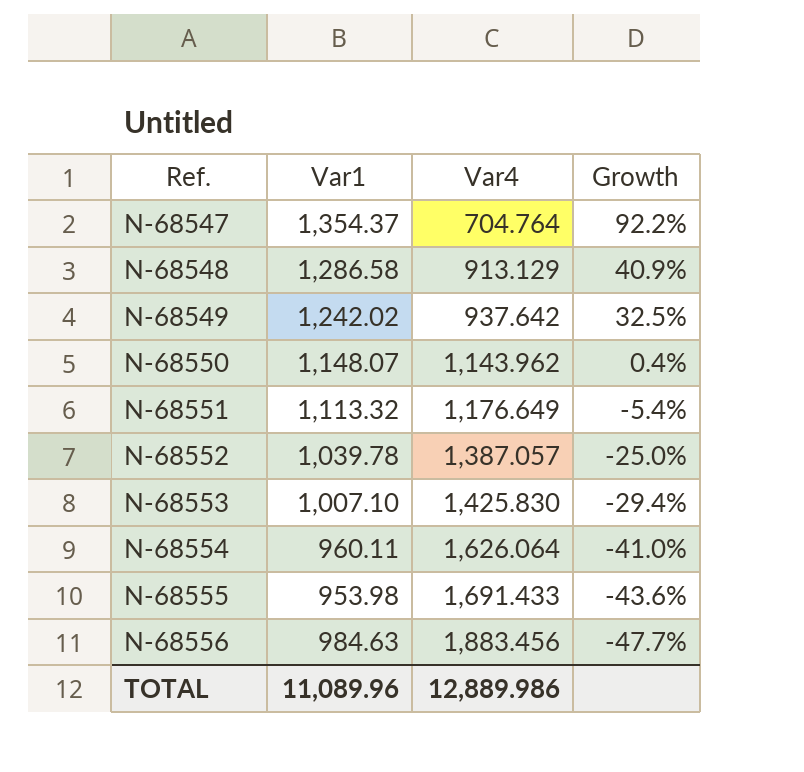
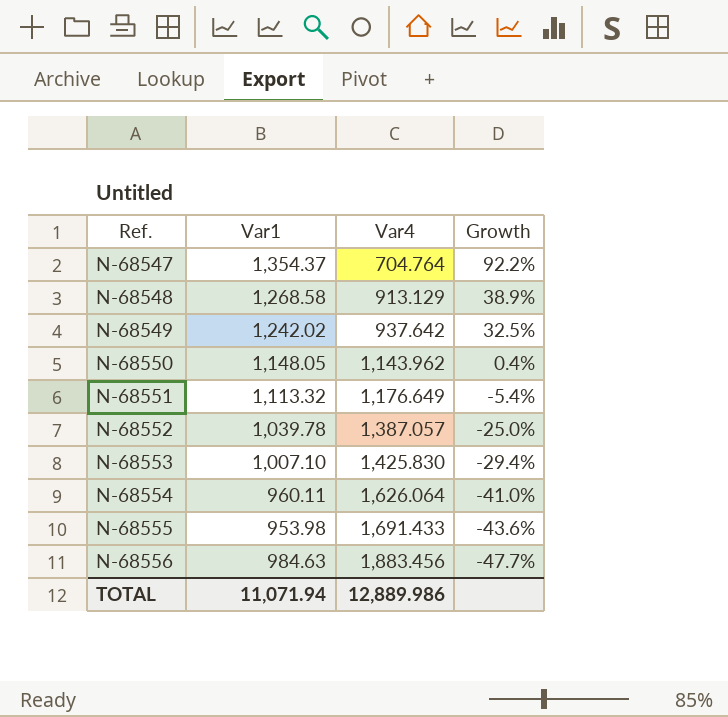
N-68548 | Var1: 1,286.58 -> 1,268.58
N-68548 | Growth: 40.9% -> 38.9%
N-68550 | Var1: 1,148.07 -> 1,148.05
TOTAL | Var1: 11,089.96 -> 11,071.94

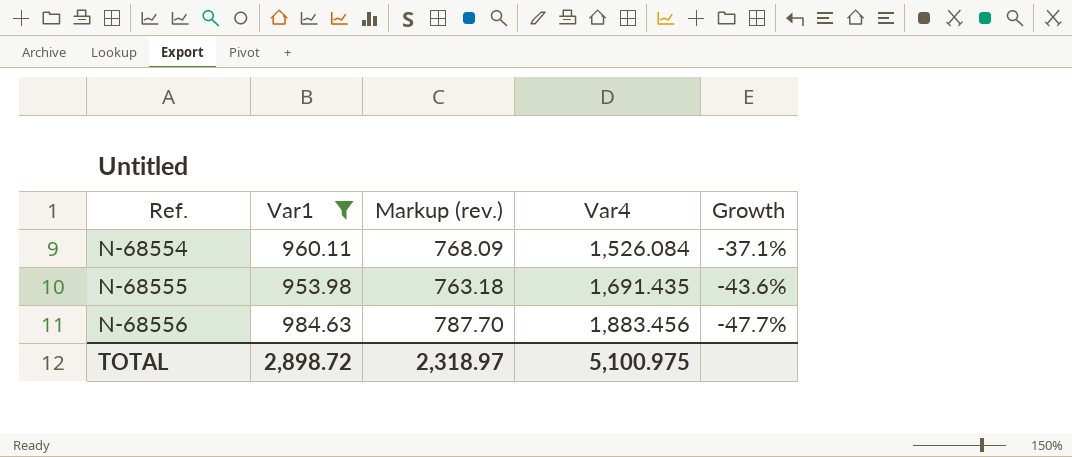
filter: none -> Var1 <= 984.63
column Markup (rev.) | formula: none -> [Var1] * 0.8
N-68554 | Var4: 1,626.064 -> 1,526.084
N-68554 | Growth: -41.0% -> -37.1%
N-68555 | Var4: 1,691.433 -> 1,691.435
TOTAL | Var1: 11,071.94 -> 2,898.72
TOTAL | Var4: 12,889.986 -> 5,100.975

